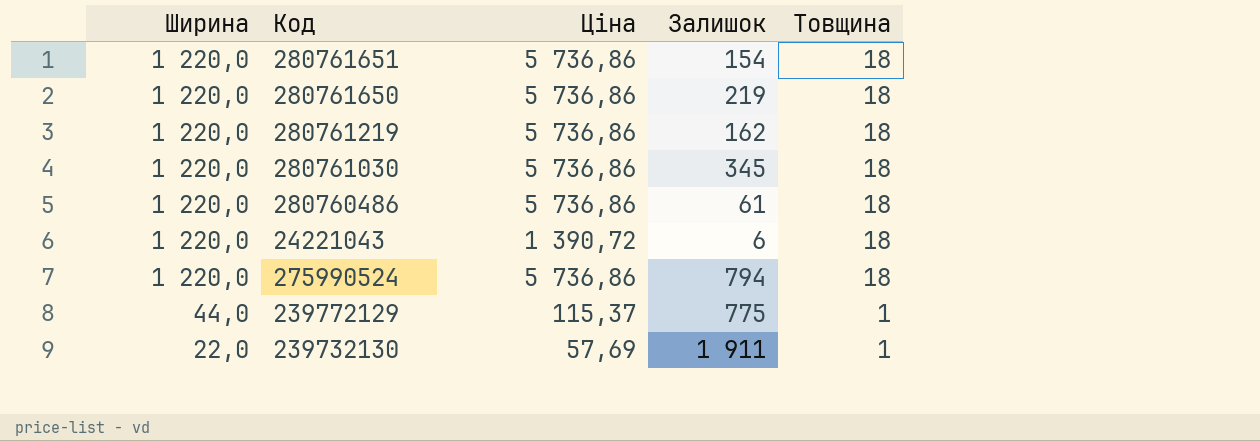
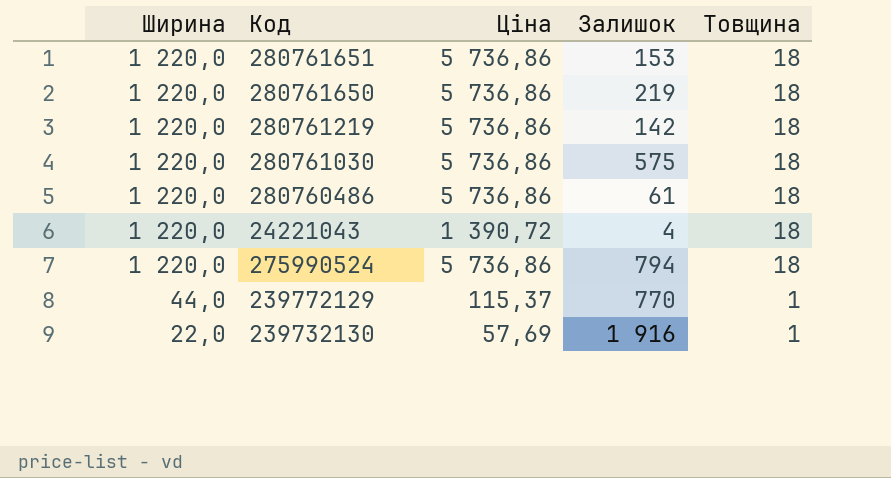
280761651 | Залишок: 154 -> 153
280761219 | Залишок: 162 -> 142
280761030 | Залишок: 345 -> 575
24221043 | Залишок: 6 -> 4
239772129 | Залишок: 775 -> 770
239732130 | Залишок: 1 911 -> 1 916

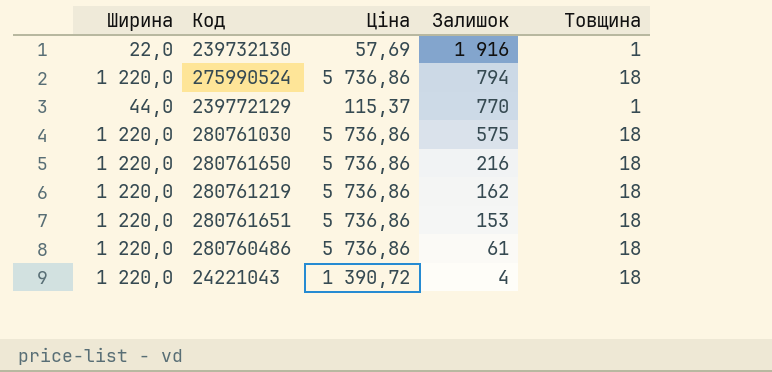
row order: Ширина descending -> Залишок descending
280761650 | Залишок: 219 -> 216
280761219 | Залишок: 142 -> 162

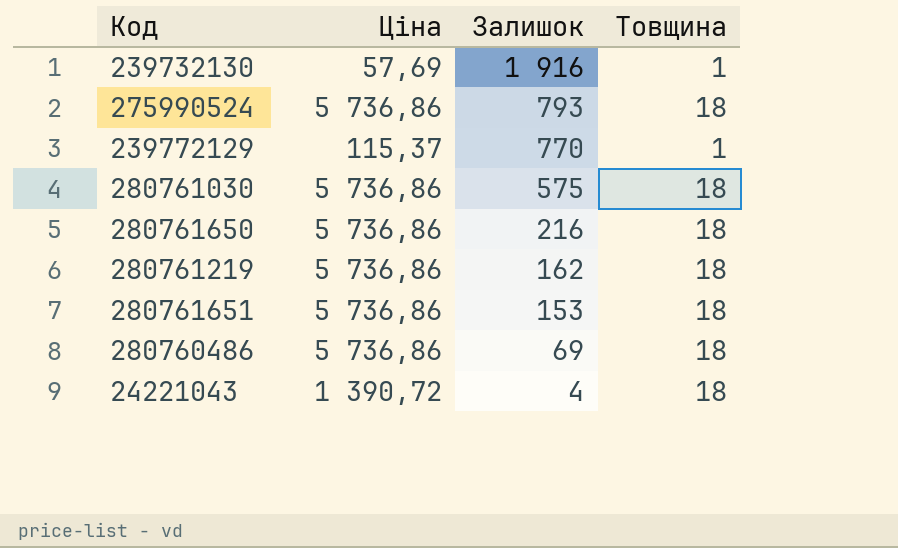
column Ширина | position: 1 -> none
275990524 | Залишок: 794 -> 793
280760486 | Залишок: 61 -> 69

